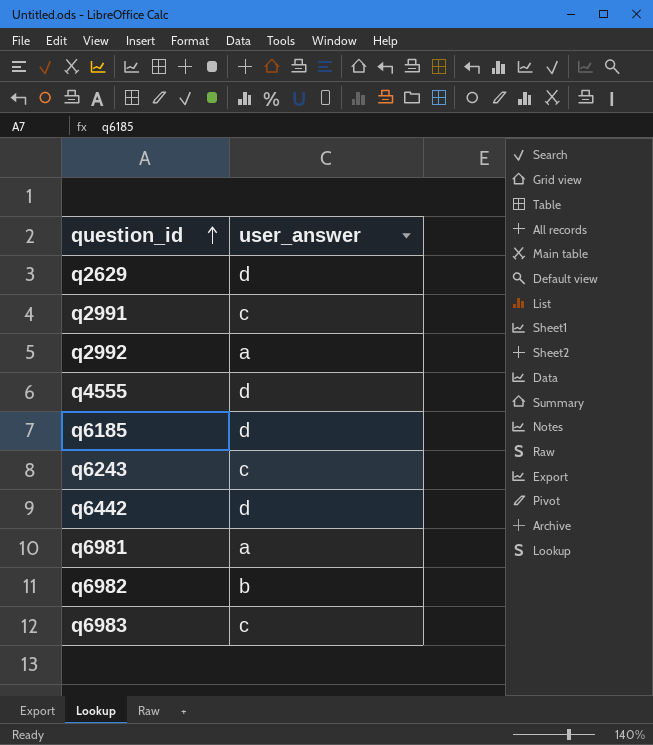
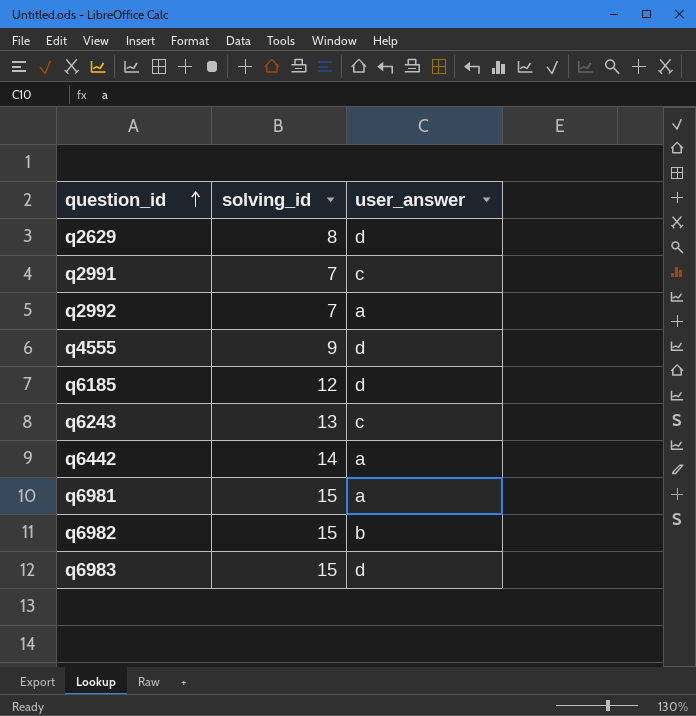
column solving_id | position: none -> 2
q6442 | user_answer: d -> a
q6983 | user_answer: c -> d

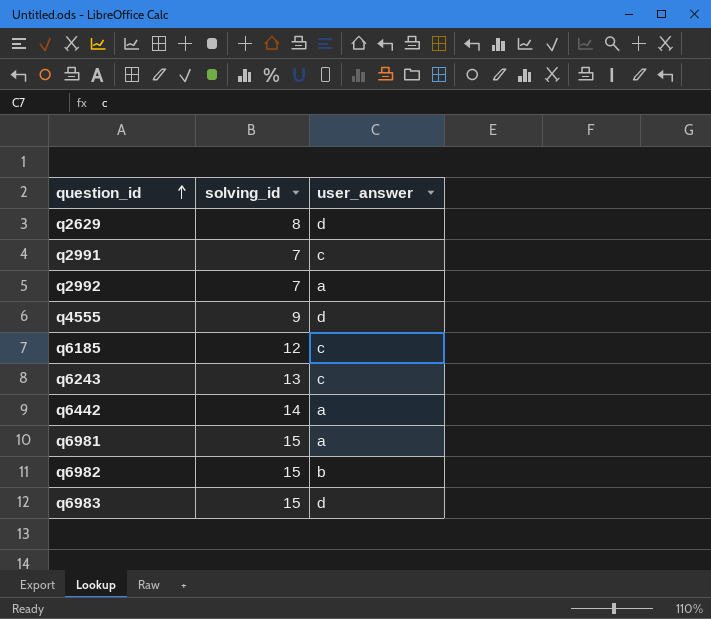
q6185 | user_answer: d -> c

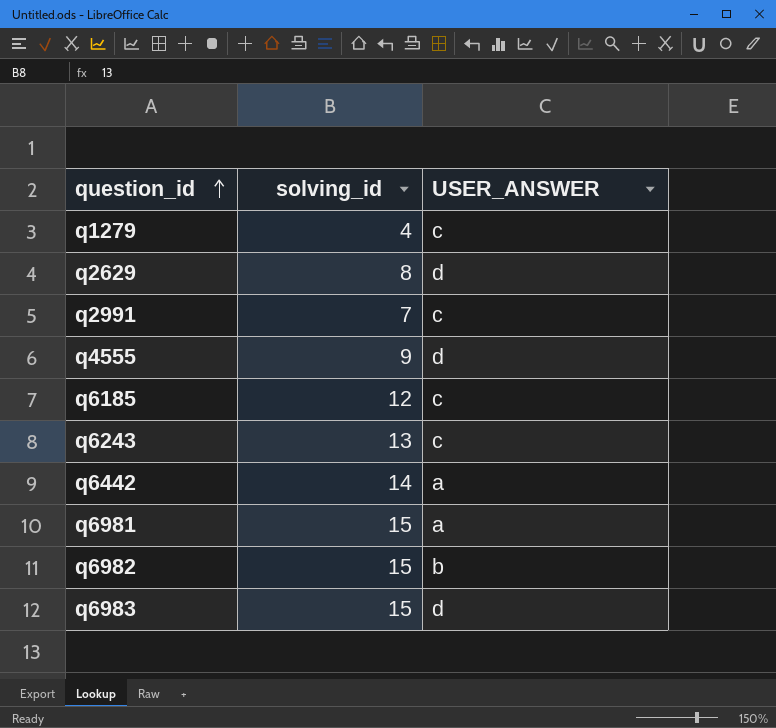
column name: user_answer -> USER_ANSWER
row q2992: 7 | a -> none
row q1279: none -> 4 | c

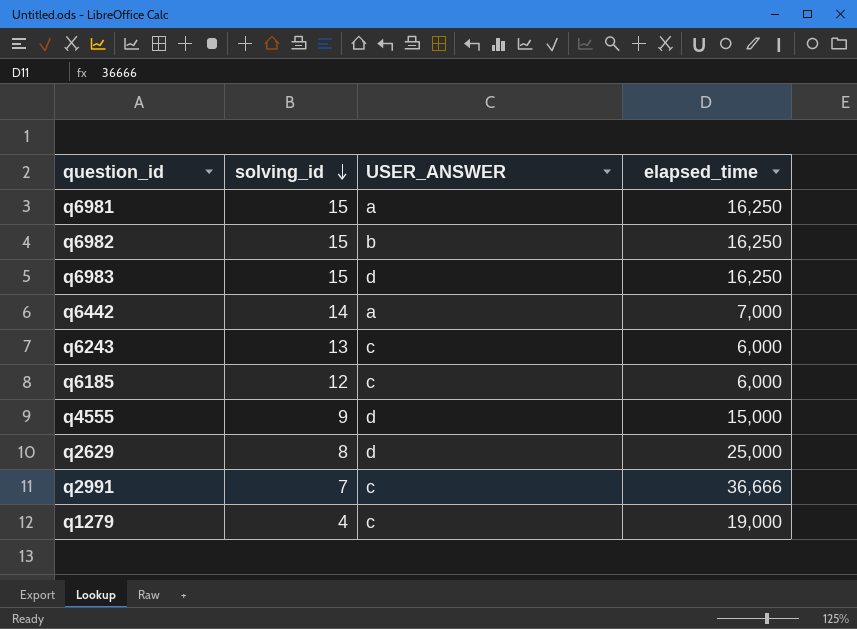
row order: question_id ascending -> solving_id descending
column elapsed_time | position: none -> 4

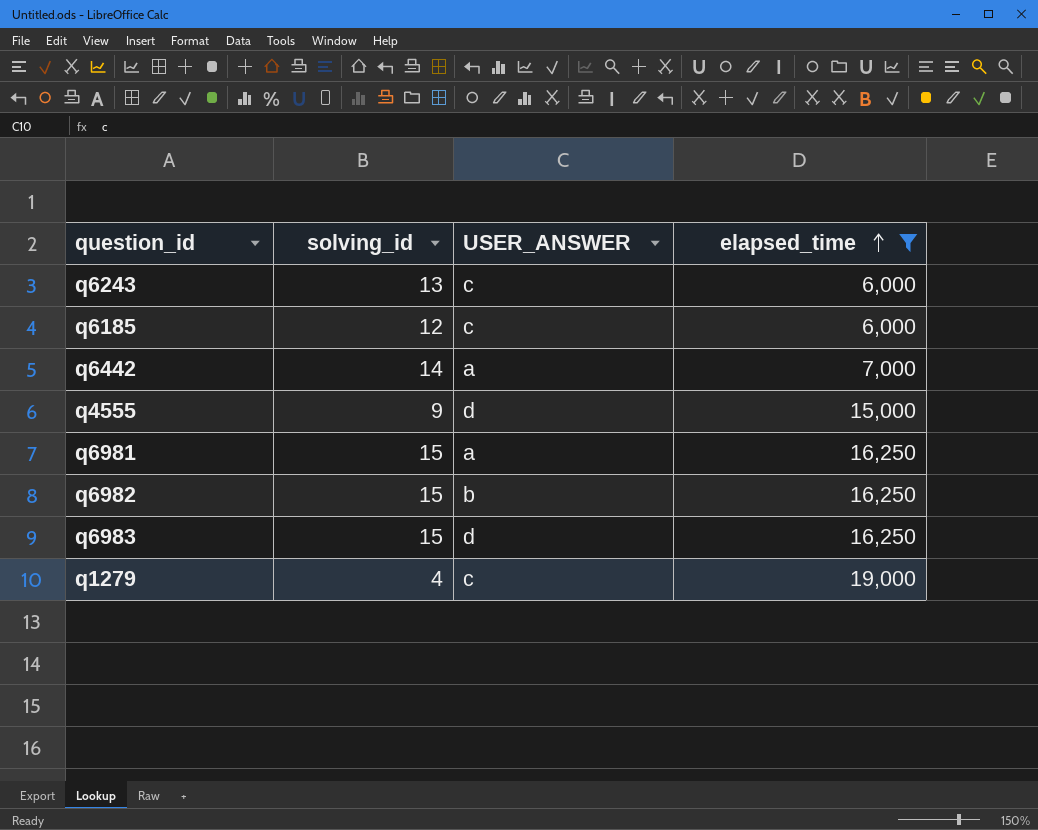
filter: none -> elapsed_time <= 19,000
row order: solving_id descending -> elapsed_time ascending

